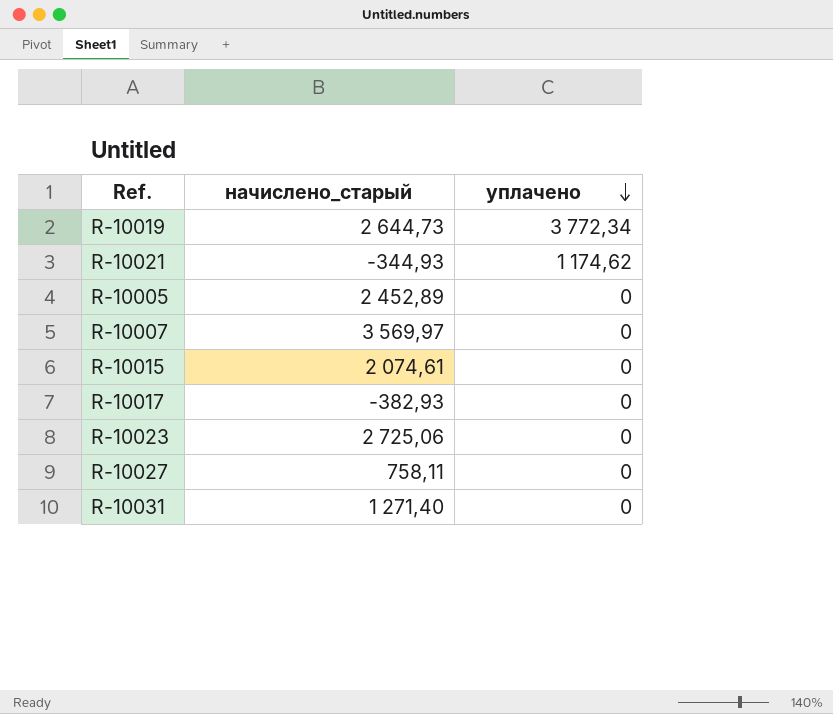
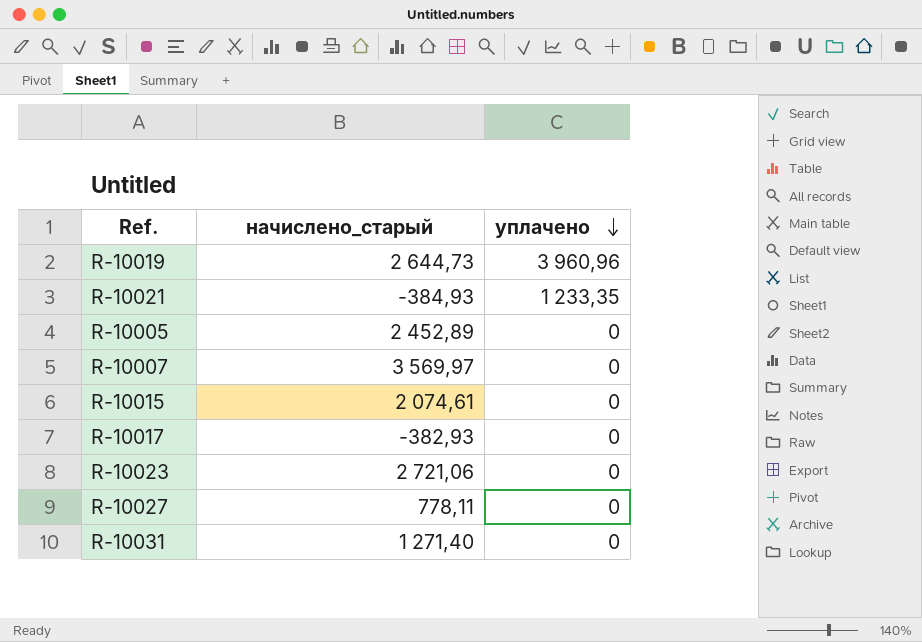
R-10019 | уплачено: 3 772,34 -> 3 960,96
R-10021 | начислено_старый: -344,93 -> -384,93
R-10021 | уплачено: 1 174,62 -> 1 233,35
R-10023 | начислено_старый: 2 725,06 -> 2 721,06
R-10027 | начислено_старый: 758,11 -> 778,11

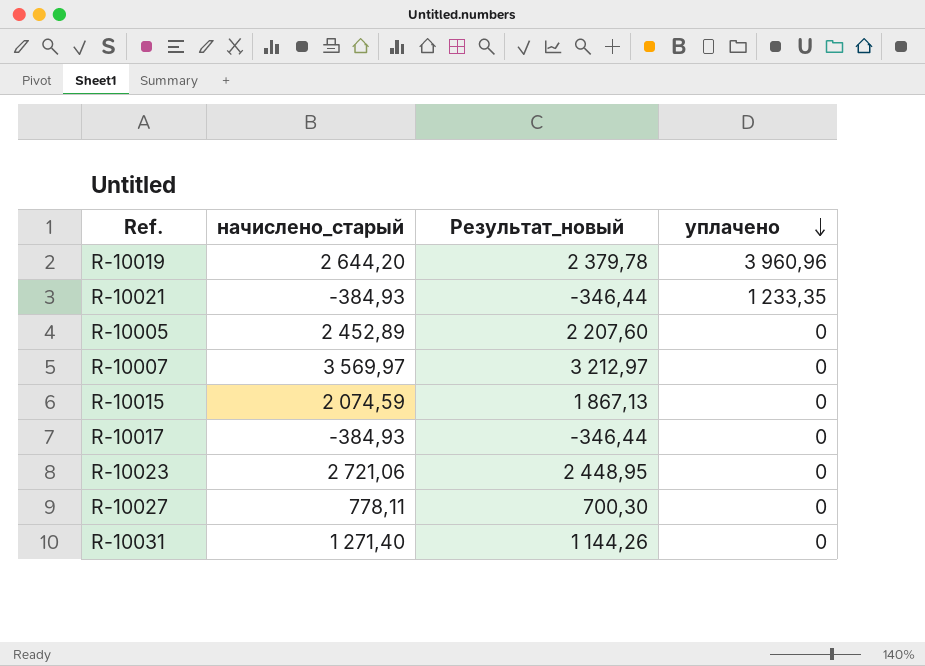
column Результат_новый | formula: none -> [начислено_старый] * 0,9
R-10019 | начислено_старый: 2 644,73 -> 2 644,20
R-10015 | начислено_старый: 2 074,61 -> 2 074,59
R-10017 | начислено_старый: -382,93 -> -384,93

